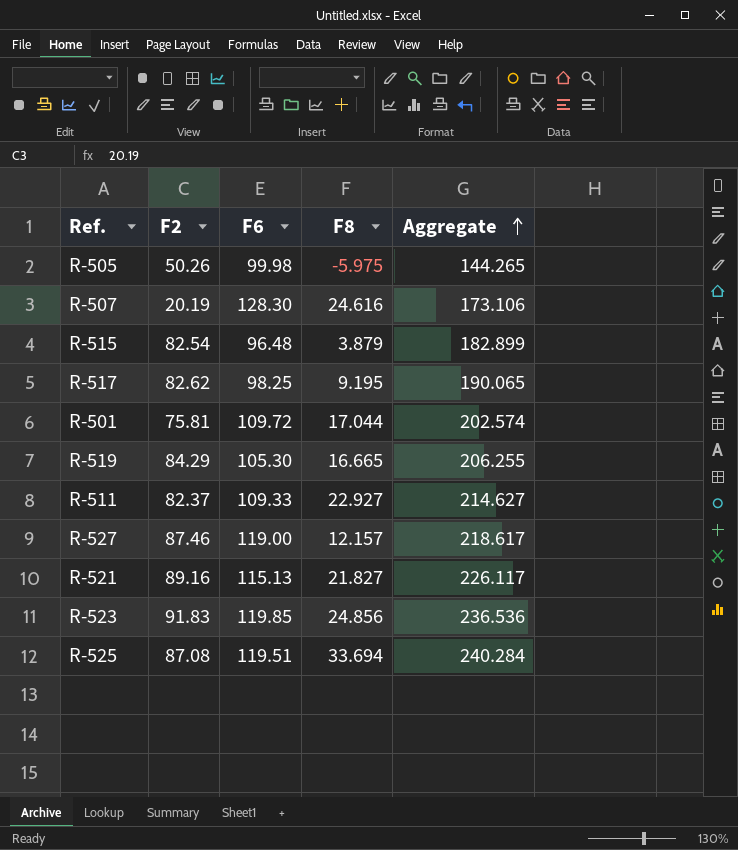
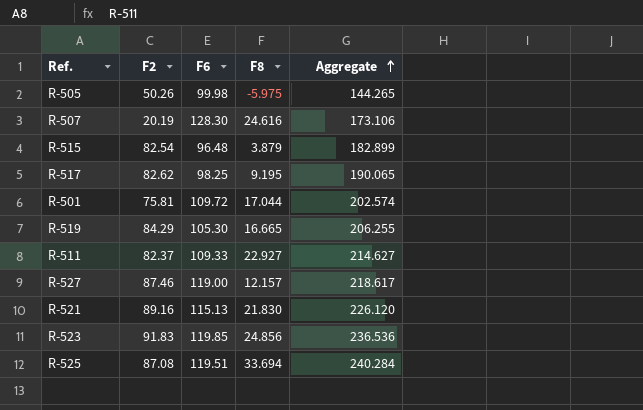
R-521 | F8: 21.827 -> 21.830
R-521 | Aggregate: 226.117 -> 226.120

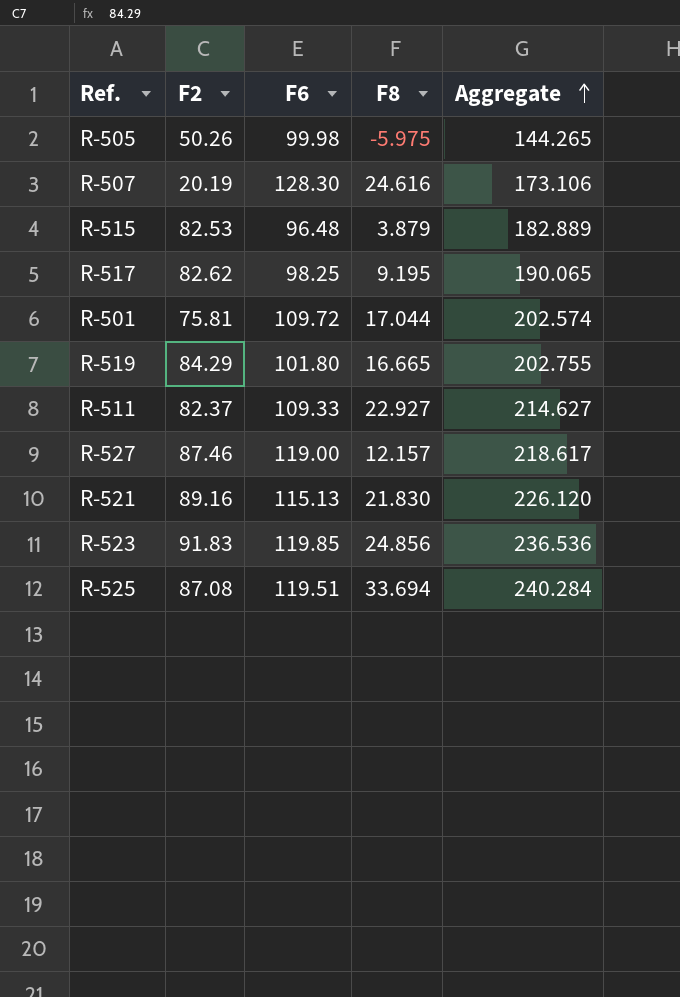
R-515 | F2: 82.54 -> 82.53
R-515 | Aggregate: 182.899 -> 182.889
R-519 | F6: 105.30 -> 101.80
R-519 | Aggregate: 206.255 -> 202.755

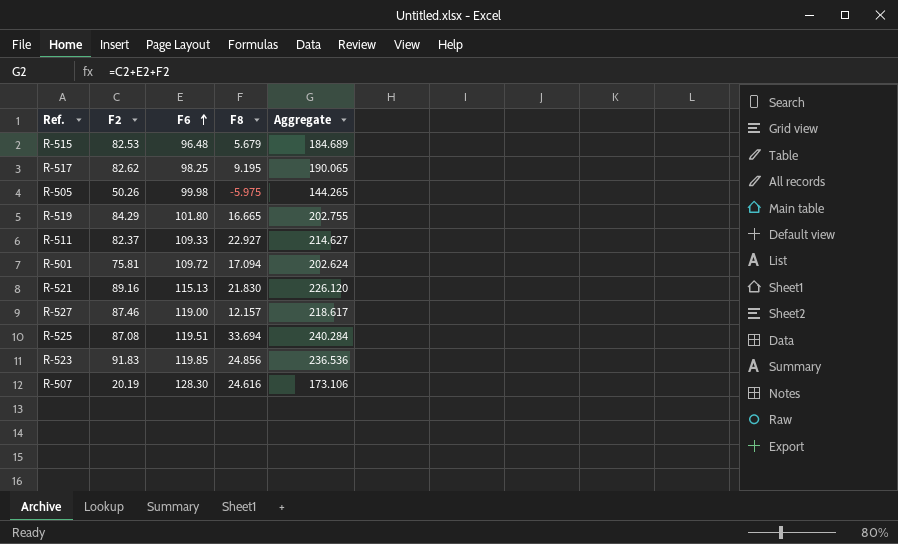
row order: Aggregate ascending -> F6 ascending
R-515 | F8: 3.879 -> 5.679
R-515 | Aggregate: 182.889 -> 184.689
R-501 | F8: 17.044 -> 17.094
R-501 | Aggregate: 202.574 -> 202.624

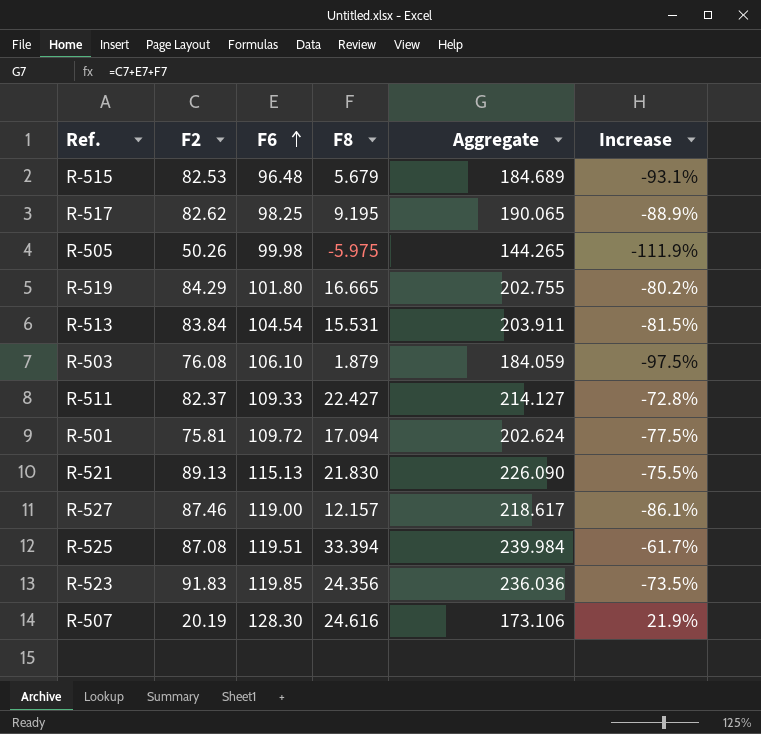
column Increase | formula: none -> ([F8] - [F2]) / [F2]
row R-513: none -> 83.84 | 104.54 | 15.531 | 203.911 | -81.5%
row R-503: none -> 76.08 | 106.10 | 1.879 | 184.059 | -97.5%
R-511 | F8: 22.927 -> 22.427
R-511 | Aggregate: 214.627 -> 214.127
R-521 | F2: 89.16 -> 89.13
R-521 | Aggregate: 226.120 -> 226.090
R-525 | F8: 33.694 -> 33.394
R-525 | Aggregate: 240.284 -> 239.984
R-523 | F8: 24.856 -> 24.356
R-523 | Aggregate: 236.536 -> 236.036

